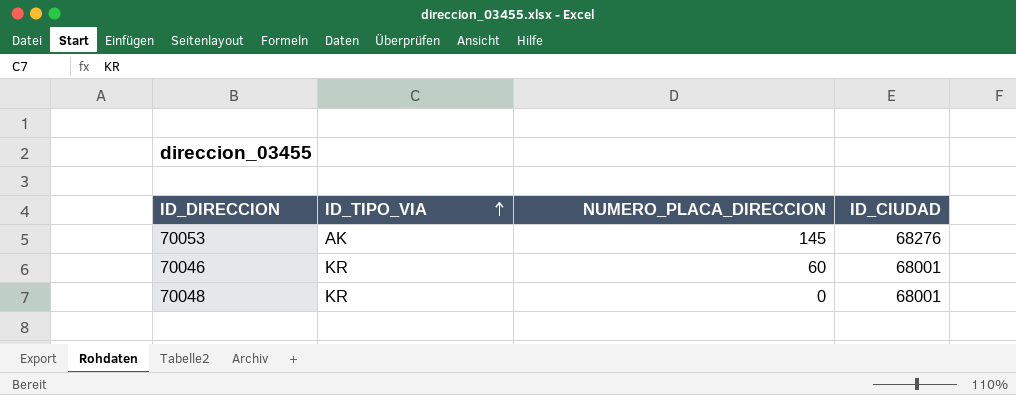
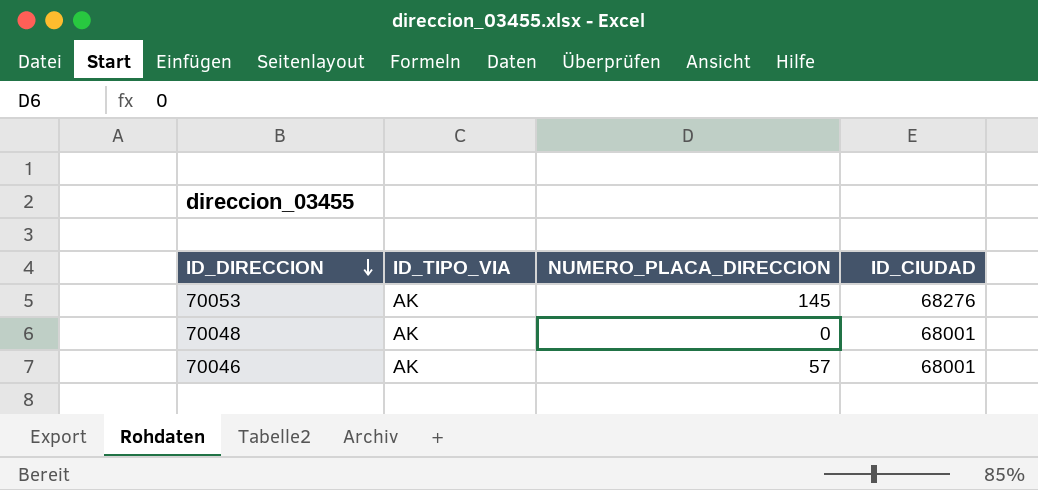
row order: ID_TIPO_VIA ascending -> ID_DIRECCION descending
70048 | ID_TIPO_VIA: KR -> AK
70046 | ID_TIPO_VIA: KR -> AK
70046 | NUMERO_PLACA_DIRECCION: 60 -> 57

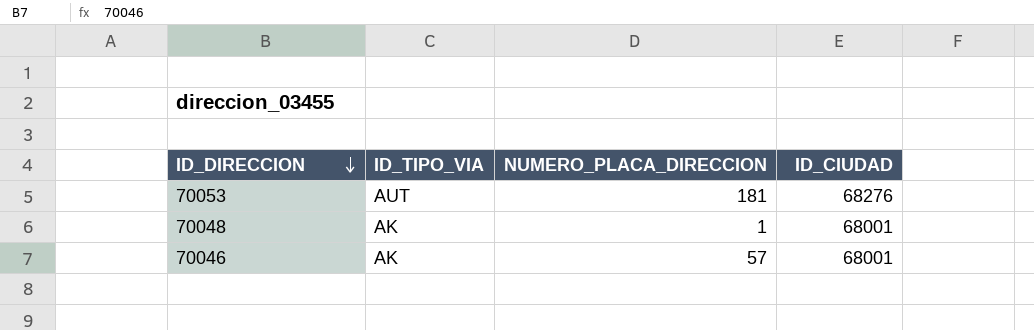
70053 | ID_TIPO_VIA: AK -> AUT
70053 | NUMERO_PLACA_DIRECCION: 145 -> 181
70048 | NUMERO_PLACA_DIRECCION: 0 -> 1

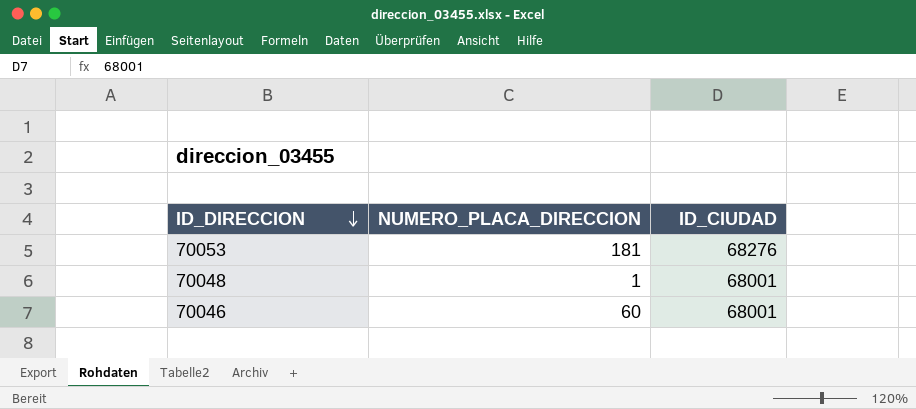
column ID_TIPO_VIA | position: 2 -> none
70046 | NUMERO_PLACA_DIRECCION: 57 -> 60

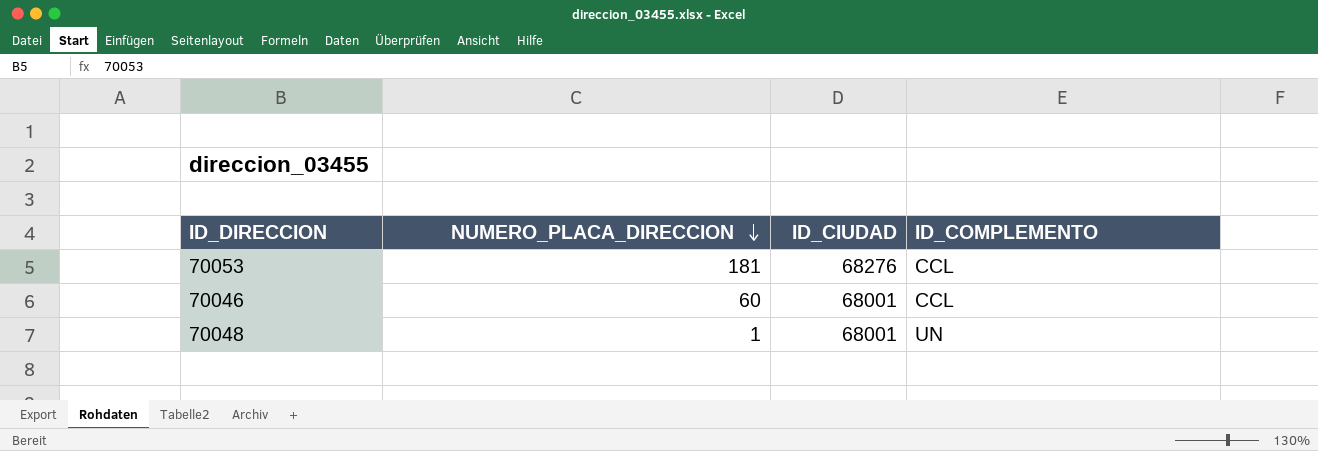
row order: ID_DIRECCION descending -> NUMERO_PLACA_DIRECCION descending
column ID_COMPLEMENTO | position: none -> 4

